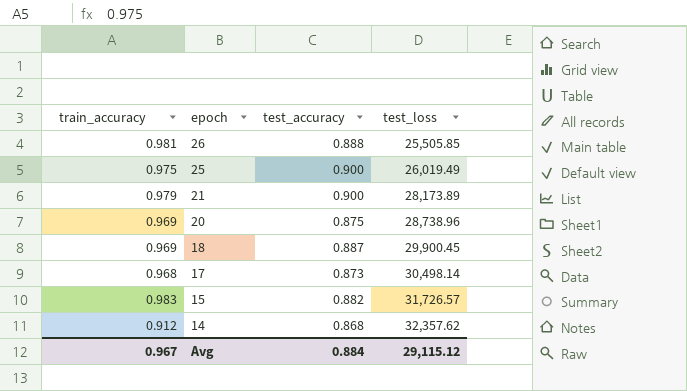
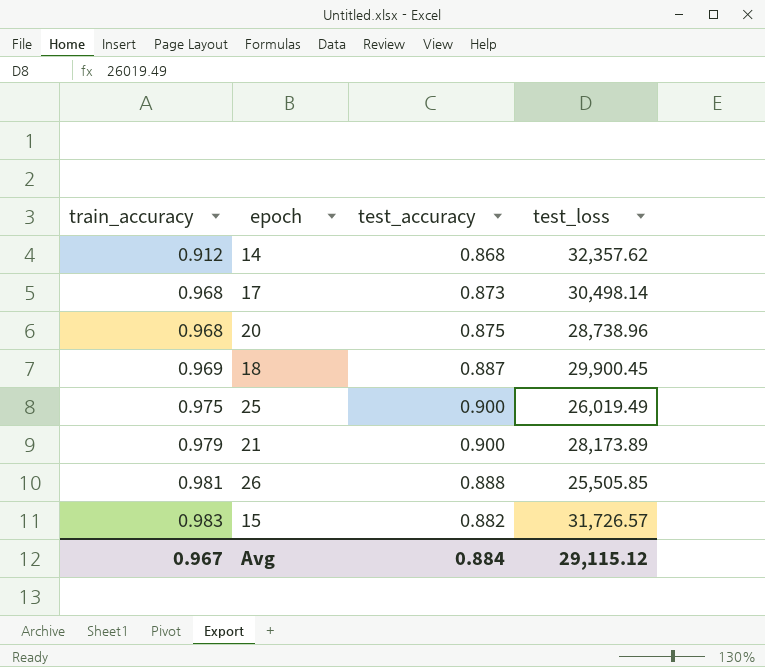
row order: epoch descending -> train_accuracy ascending
20 | train_accuracy: 0.969 -> 0.968

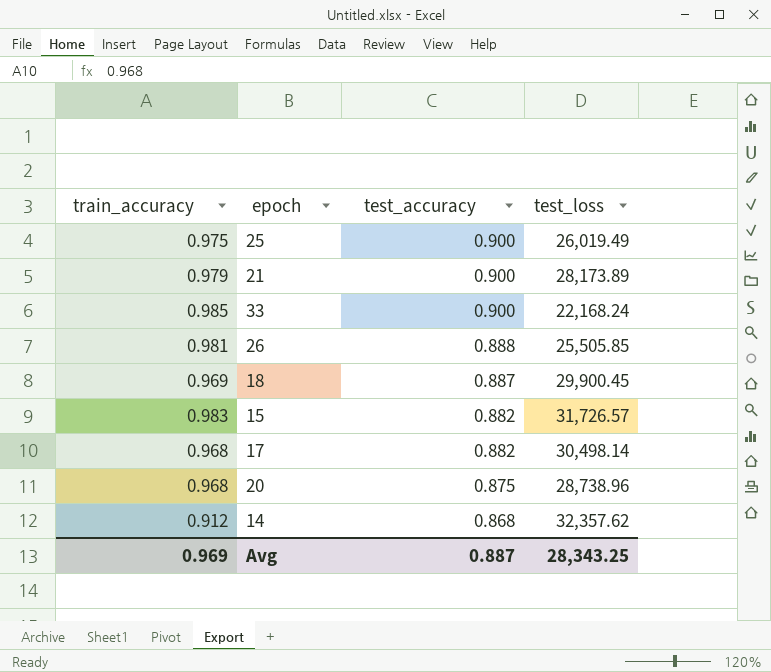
row order: train_accuracy ascending -> test_accuracy descending
row 33: none -> 0.985 | 0.900 | 22,168.24
17 | test_accuracy: 0.873 -> 0.882
Avg | train_accuracy: 0.967 -> 0.969
Avg | test_accuracy: 0.884 -> 0.887
Avg | test_loss: 29,115.12 -> 28,343.25

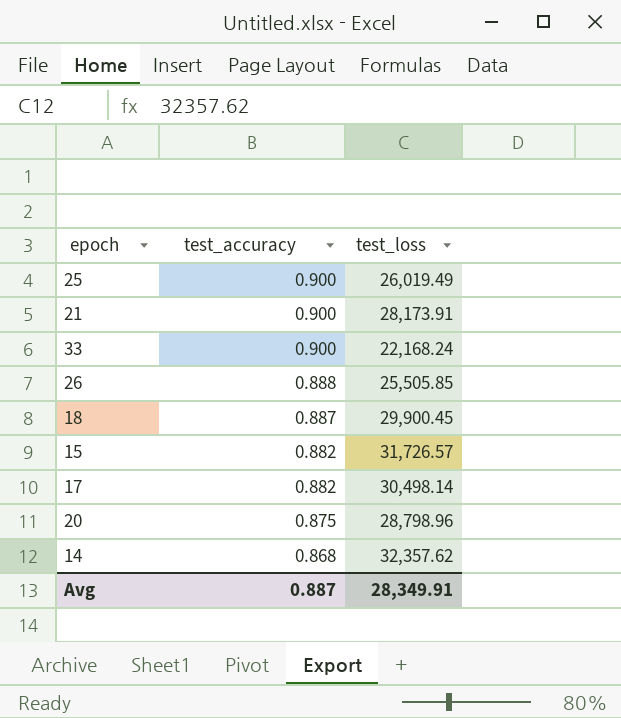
column train_accuracy | position: 1 -> none
21 | test_loss: 28,173.89 -> 28,173.91
20 | test_loss: 28,738.96 -> 28,798.96
Avg | test_loss: 28,343.25 -> 28,349.91

